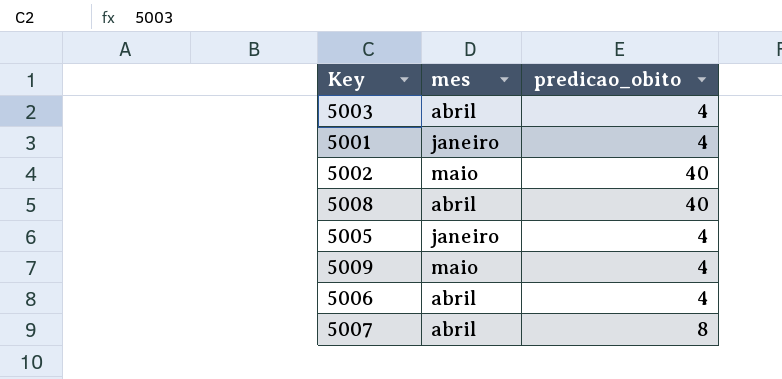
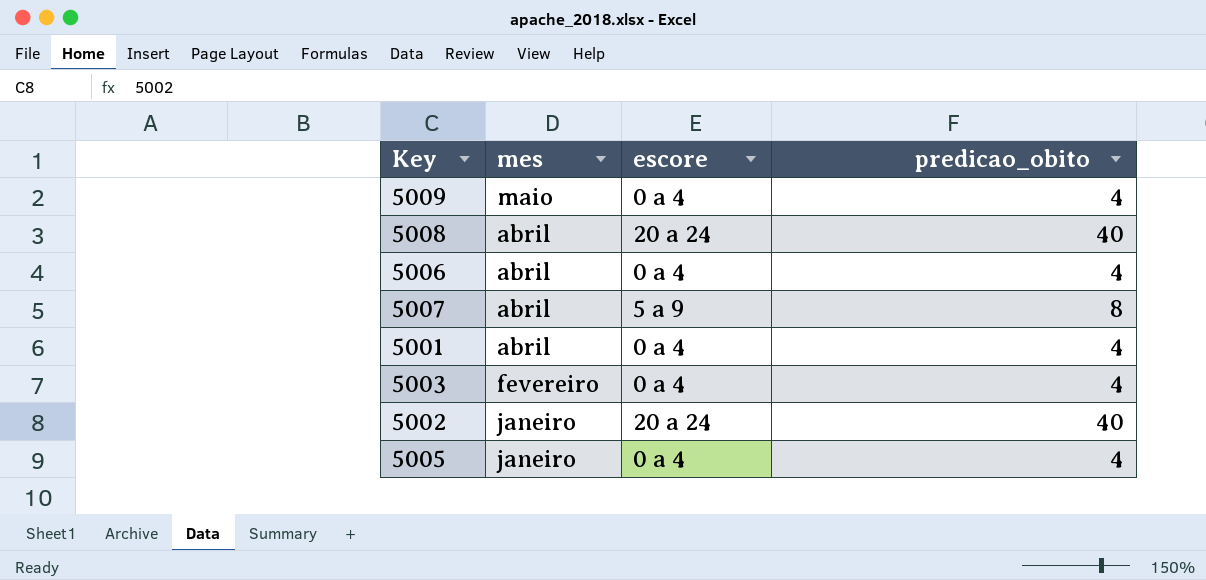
row order: none -> mes descending
column escore | position: none -> 3
5001 | mes: janeiro -> abril
5003 | mes: abril -> fevereiro
5002 | mes: maio -> janeiro

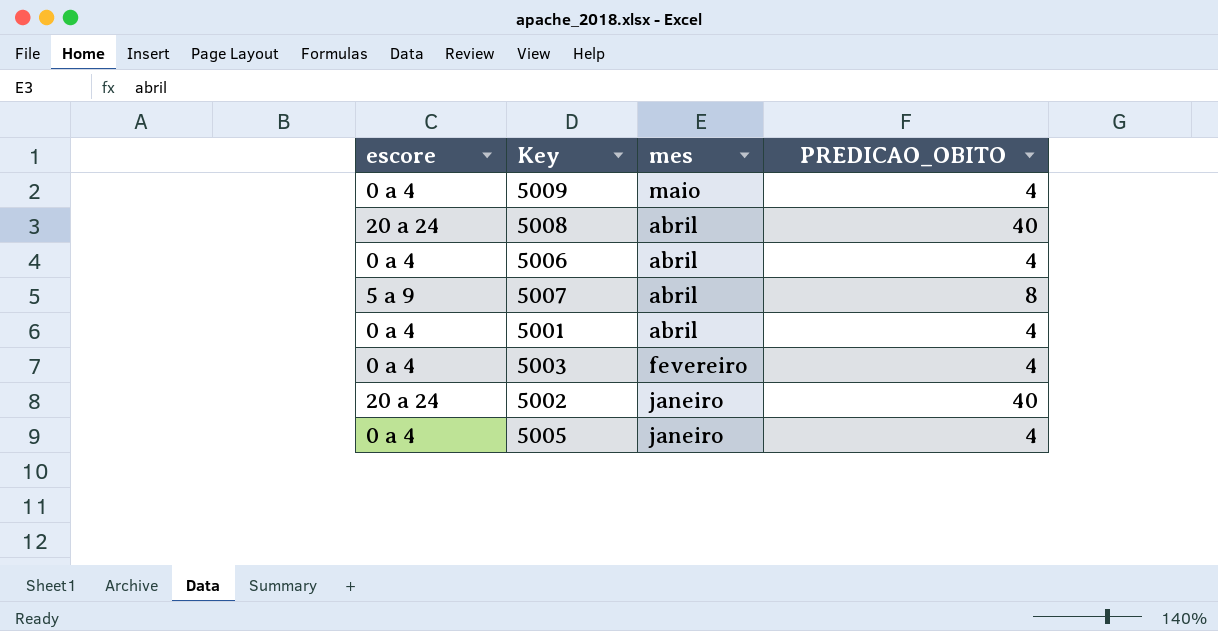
column escore | position: 3 -> 1
column name: predicao_obito -> PREDICAO_OBITO

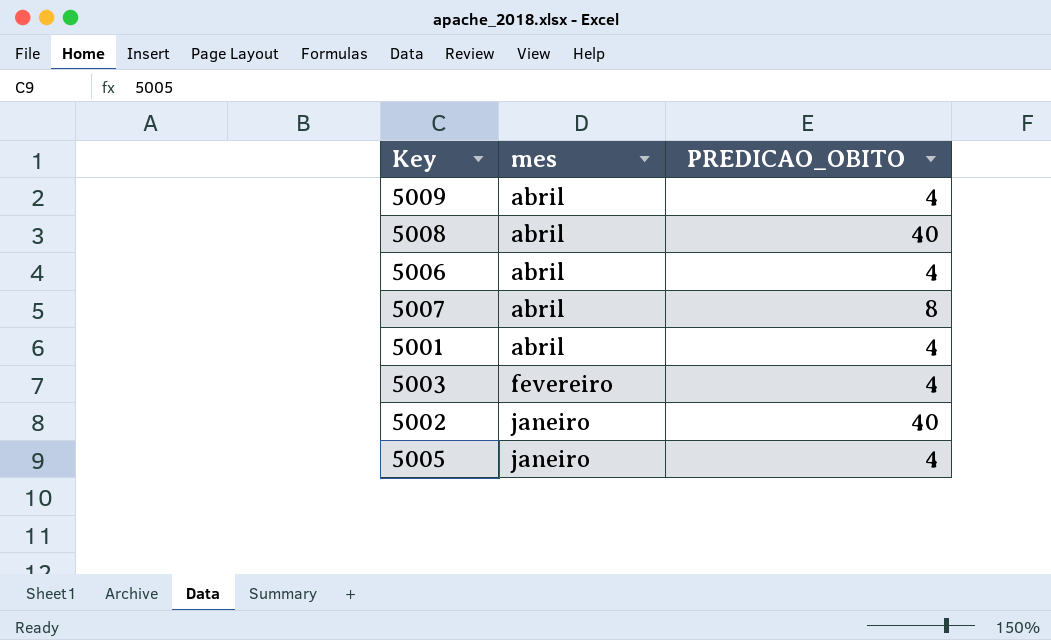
column escore | position: 1 -> none
5009 | mes: maio -> abril

